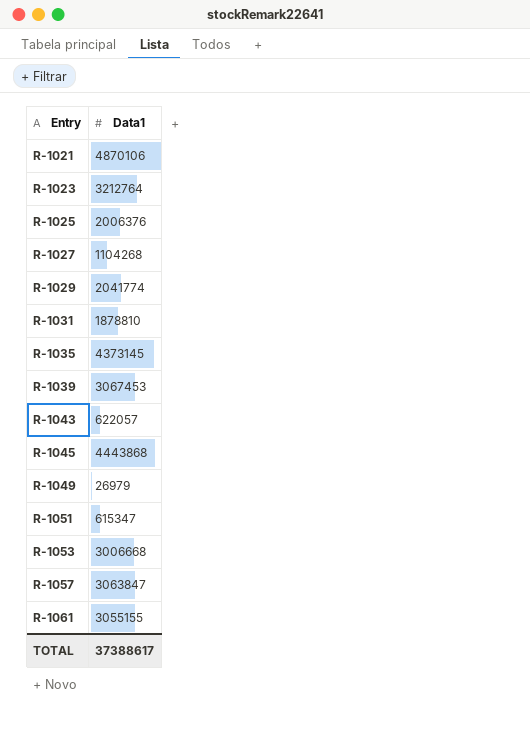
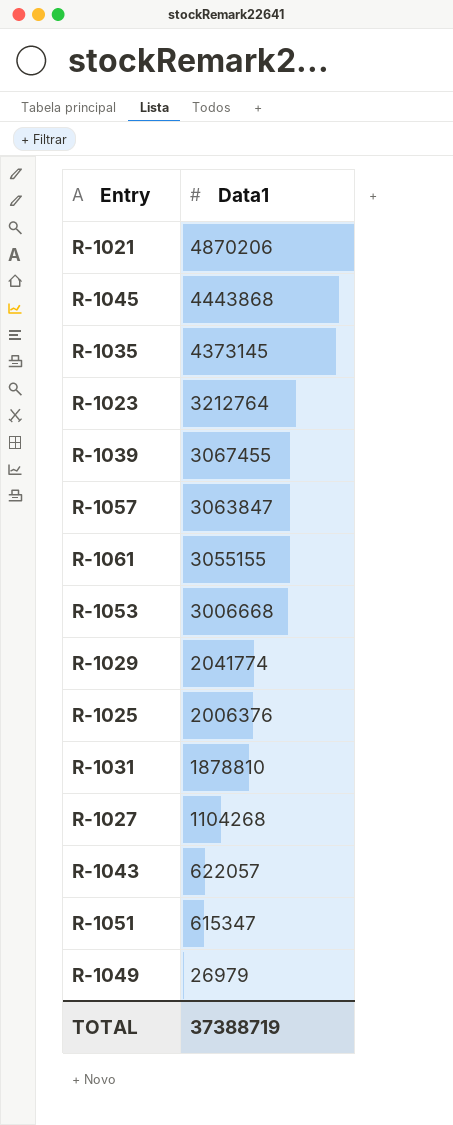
row order: Entry ascending -> Data1 descending
R-1021 | Data1: 4870106 -> 4870206
R-1039 | Data1: 3067453 -> 3067455
TOTAL | Data1: 37388617 -> 37388719

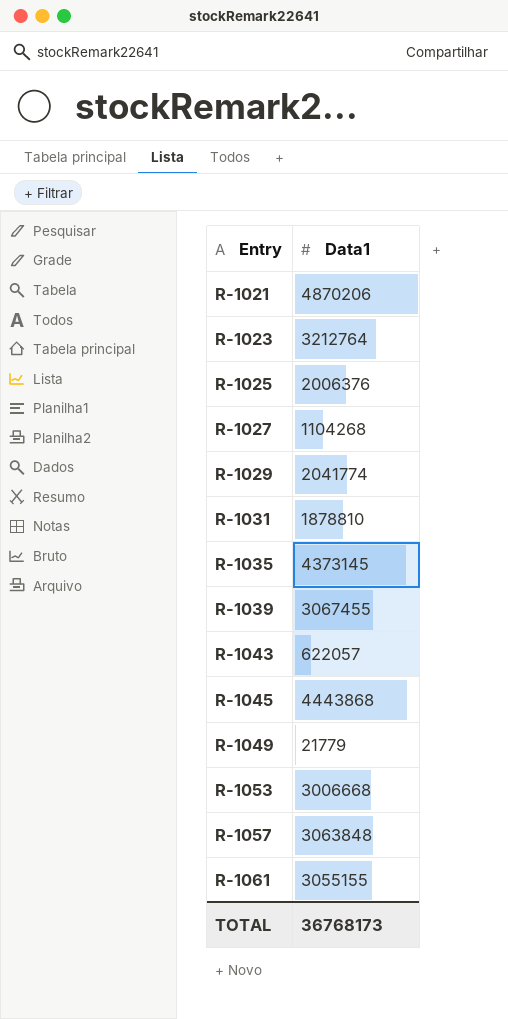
row order: Data1 descending -> Entry ascending
row R-1051: 615347 -> none
R-1049 | Data1: 26979 -> 21779
R-1057 | Data1: 3063847 -> 3063848
TOTAL | Data1: 37388719 -> 36768173

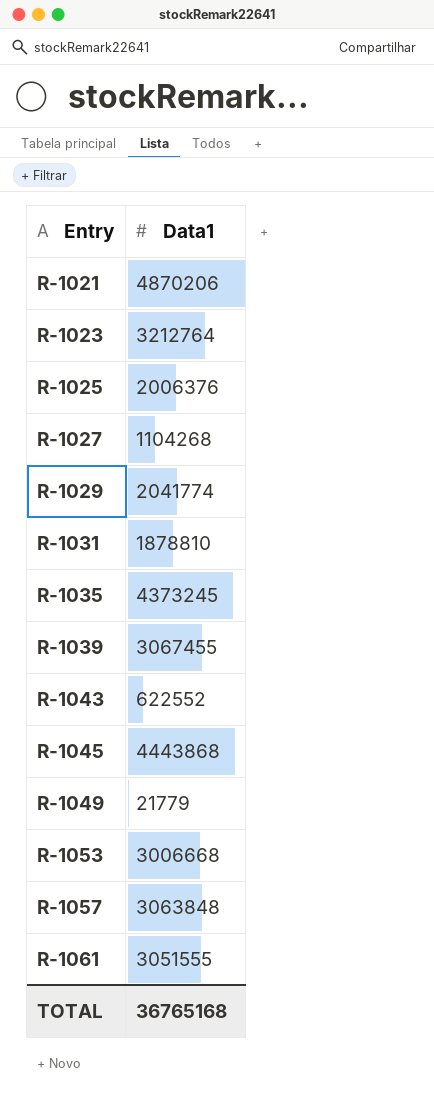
R-1035 | Data1: 4373145 -> 4373245
R-1043 | Data1: 622057 -> 622552
R-1061 | Data1: 3055155 -> 3051555
TOTAL | Data1: 36768173 -> 36765168

